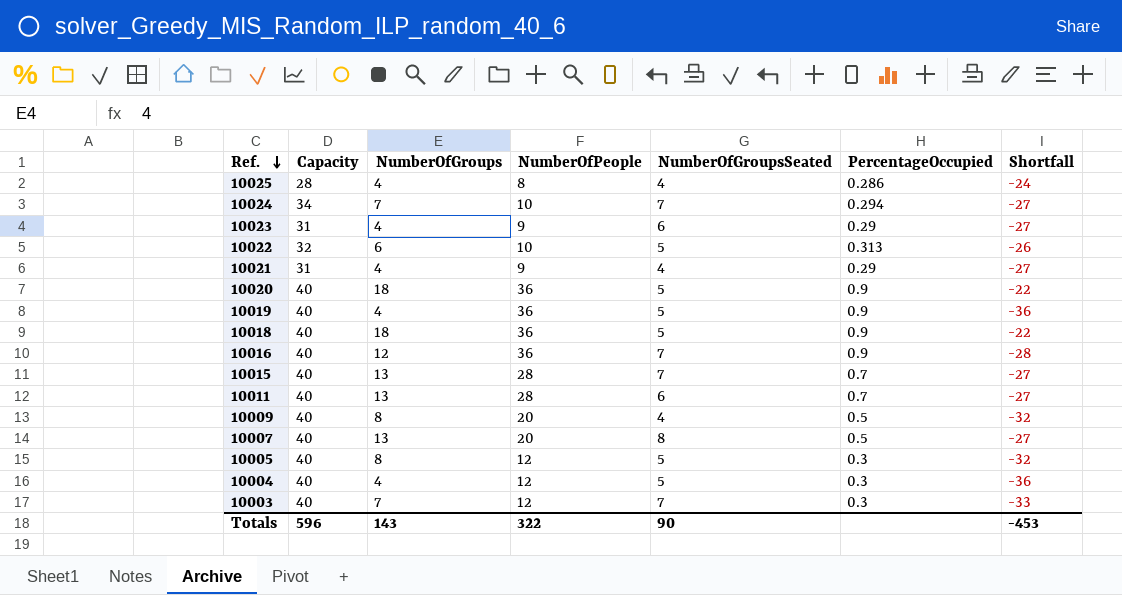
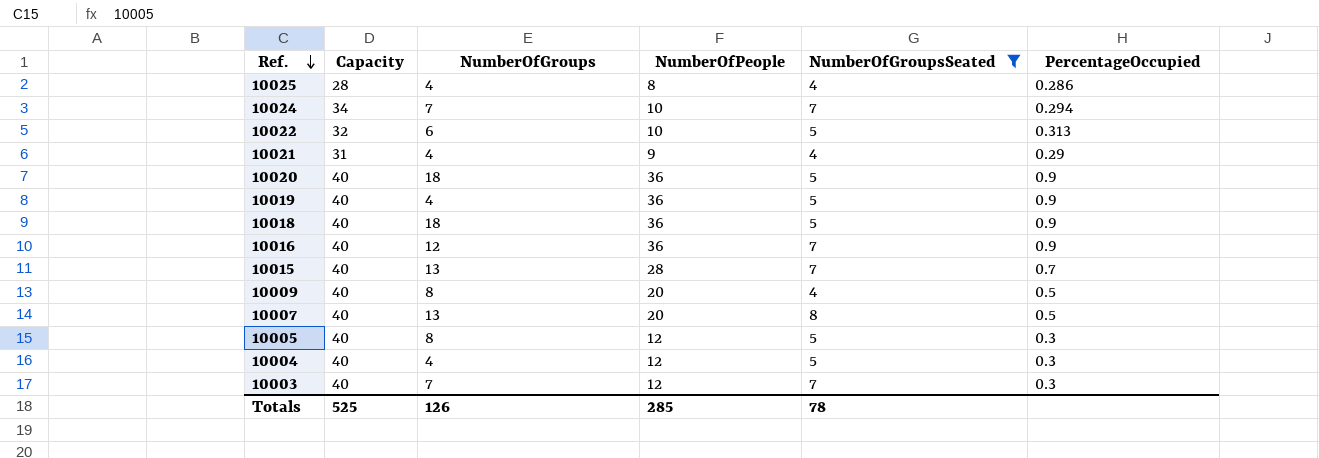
filter: none -> NumberOfGroupsSeated != 6
column Shortfall | formula: [NumberOfGroups] - [Capacity] -> none
Totals | Capacity: 596 -> 525
Totals | NumberOfGroups: 143 -> 126
Totals | NumberOfPeople: 322 -> 285
Totals | NumberOfGroupsSeated: 90 -> 78

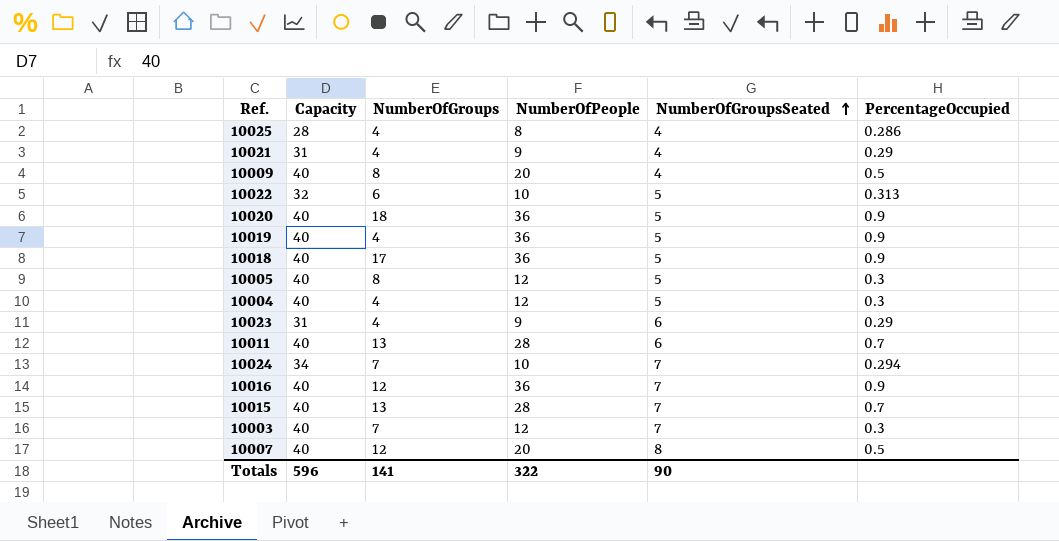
filter: NumberOfGroupsSeated != 6 -> none
row order: Ref. descending -> NumberOfGroupsSeated ascending
10018 | NumberOfGroups: 18 -> 17
10007 | NumberOfGroups: 13 -> 12
Totals | Capacity: 525 -> 596
Totals | NumberOfGroups: 126 -> 141
Totals | NumberOfPeople: 285 -> 322
Totals | NumberOfGroupsSeated: 78 -> 90

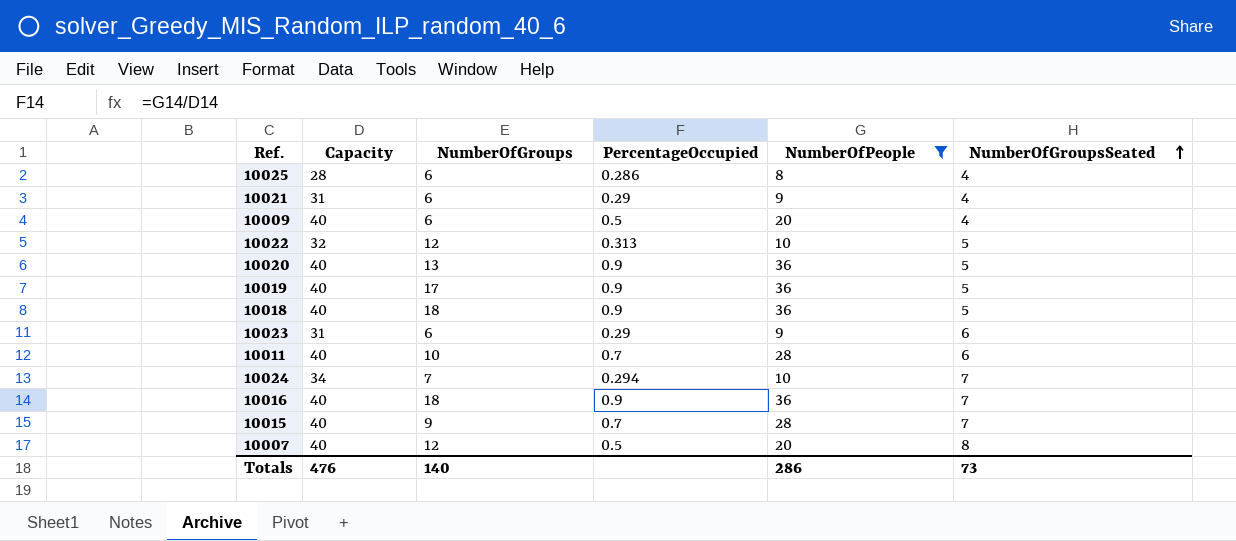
filter: none -> NumberOfPeople != 12
column PercentageOccupied | position: 6 -> 4
10025 | NumberOfGroups: 4 -> 6
10021 | NumberOfGroups: 4 -> 6
10009 | NumberOfGroups: 8 -> 6
10022 | NumberOfGroups: 6 -> 12
10020 | NumberOfGroups: 18 -> 13
10019 | NumberOfGroups: 4 -> 17
10018 | NumberOfGroups: 17 -> 18
10023 | NumberOfGroups: 4 -> 6
10011 | NumberOfGroups: 13 -> 10
10016 | NumberOfGroups: 12 -> 18
10015 | NumberOfGroups: 13 -> 9
Totals | Capacity: 596 -> 476
Totals | NumberOfGroups: 141 -> 140
Totals | NumberOfPeople: 322 -> 286
Totals | NumberOfGroupsSeated: 90 -> 73

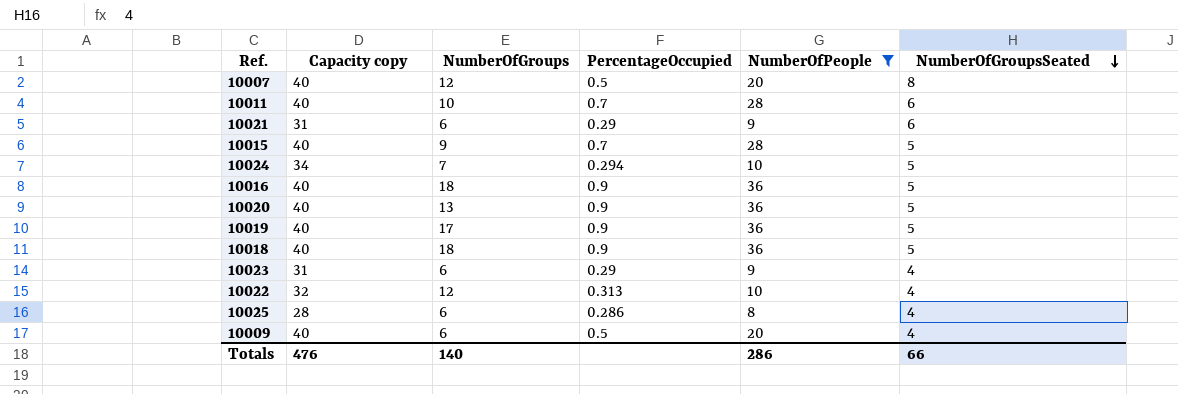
row order: NumberOfGroupsSeated ascending -> NumberOfGroupsSeated descending
column name: Capacity -> Capacity copy
10021 | NumberOfGroupsSeated: 4 -> 6
10015 | NumberOfGroupsSeated: 7 -> 5
10024 | NumberOfGroupsSeated: 7 -> 5
10016 | NumberOfGroupsSeated: 7 -> 5
10023 | NumberOfGroupsSeated: 6 -> 4
10022 | NumberOfGroupsSeated: 5 -> 4
Totals | NumberOfGroupsSeated: 73 -> 66

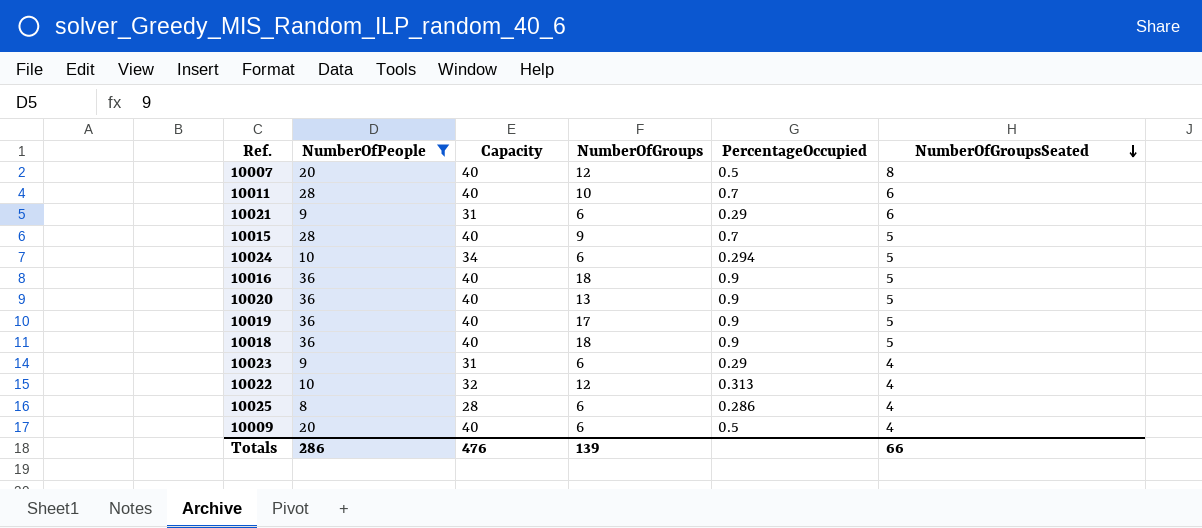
column NumberOfPeople | position: 5 -> 2
column name: Capacity copy -> Capacity
10024 | NumberOfGroups: 7 -> 6
Totals | NumberOfGroups: 140 -> 139

